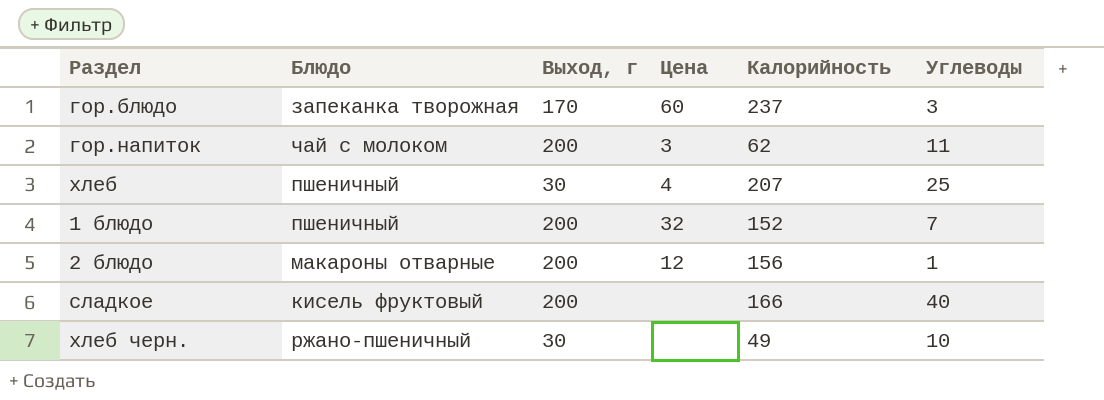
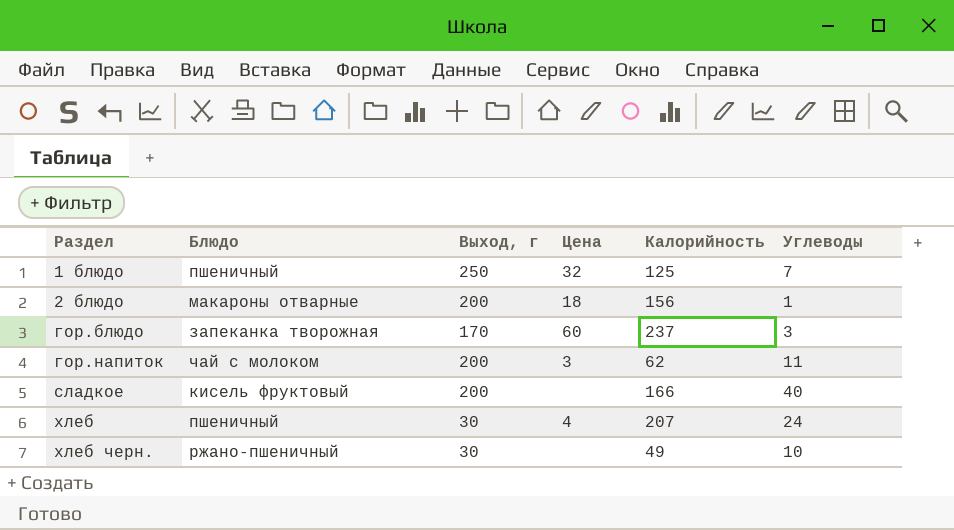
row order: none -> Раздел ascending
1 блюдо | Выход, г: 200 -> 250
1 блюдо | Калорийность: 152 -> 125
2 блюдо | Цена: 12 -> 18
хлеб | Углеводы: 25 -> 24

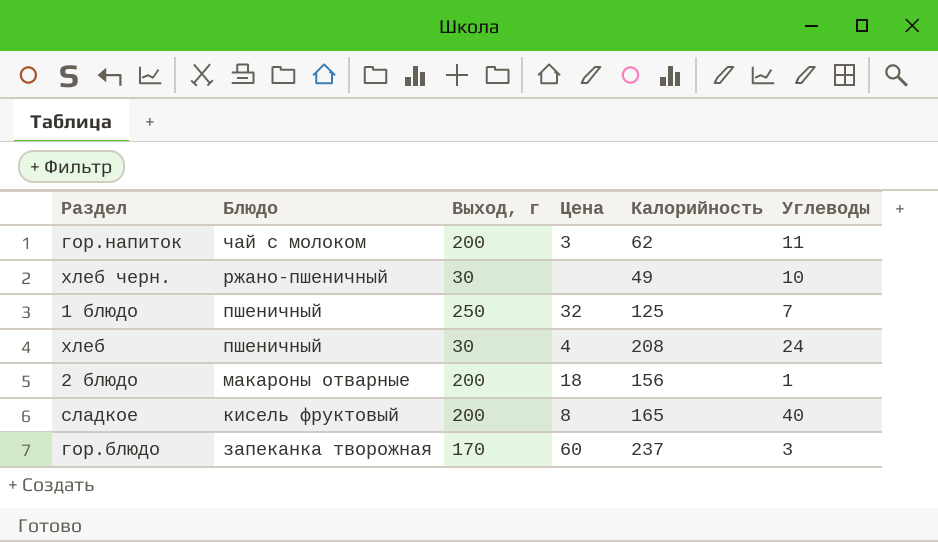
row order: Раздел ascending -> Блюдо descending
хлеб | Калорийность: 207 -> 208
сладкое | Цена: none -> 8
сладкое | Калорийность: 166 -> 165

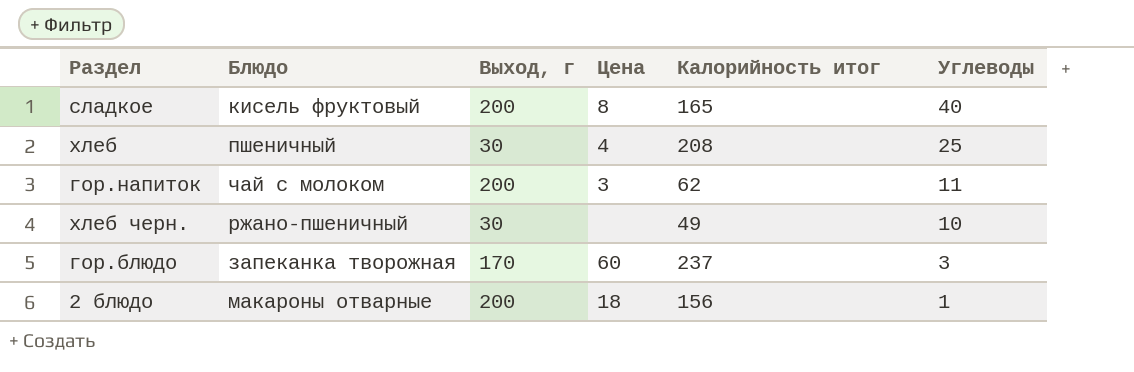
row order: Блюдо descending -> Углеводы descending
column name: Калорийность -> Калорийность итог
row 1 блюдо: пшеничный | 250 | 32 | 125 | 7 -> none
хлеб | Углеводы: 24 -> 25

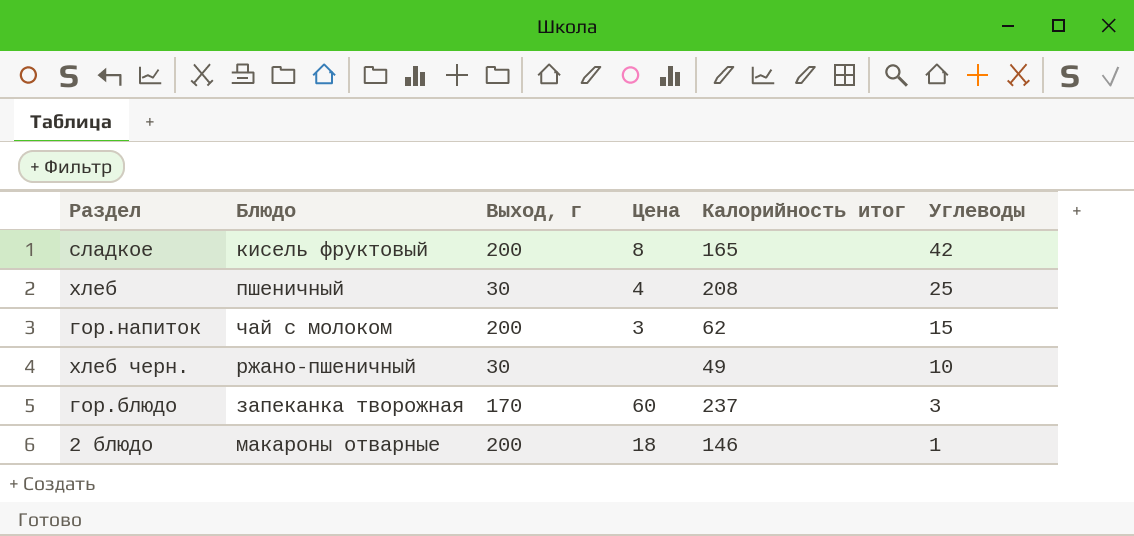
сладкое | Углеводы: 40 -> 42
гор.напиток | Углеводы: 11 -> 15
2 блюдо | Калорийность итог: 156 -> 146

